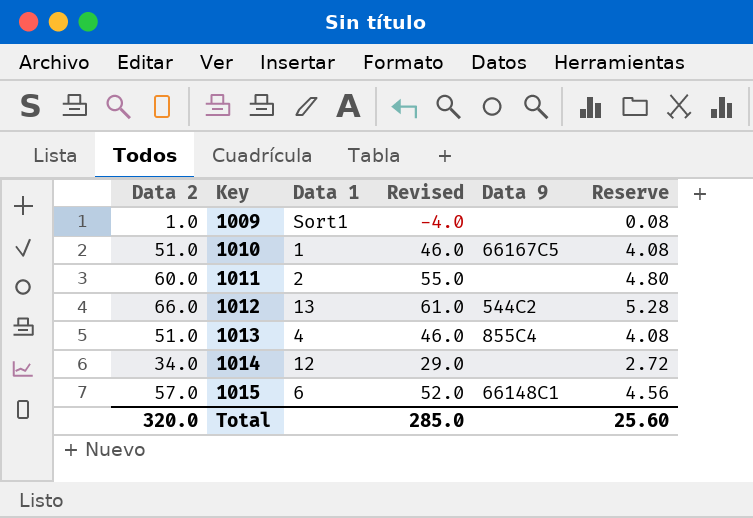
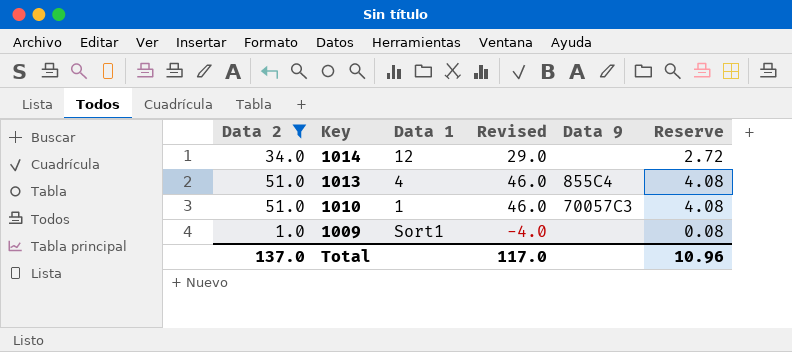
filter: none -> Data 2 <= 51.0
row order: Key ascending -> Key descending
1010 | Data 9: 66167C5 -> 70057C3
Total | Data 2: 320.0 -> 137.0
Total | Revised: 285.0 -> 117.0
Total | Reserve: 25.60 -> 10.96

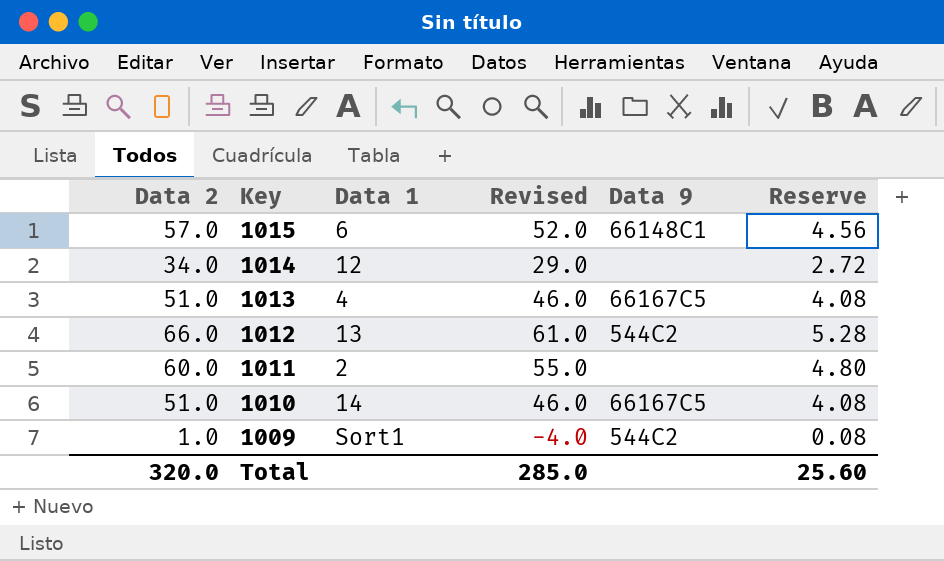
filter: Data 2 <= 51.0 -> none
1013 | Data 9: 855C4 -> 66167C5
1010 | Data 1: 1 -> 14
1010 | Data 9: 70057C3 -> 66167C5
1009 | Data 9: none -> 544C2
Total | Data 2: 137.0 -> 320.0
Total | Revised: 117.0 -> 285.0
Total | Reserve: 10.96 -> 25.60

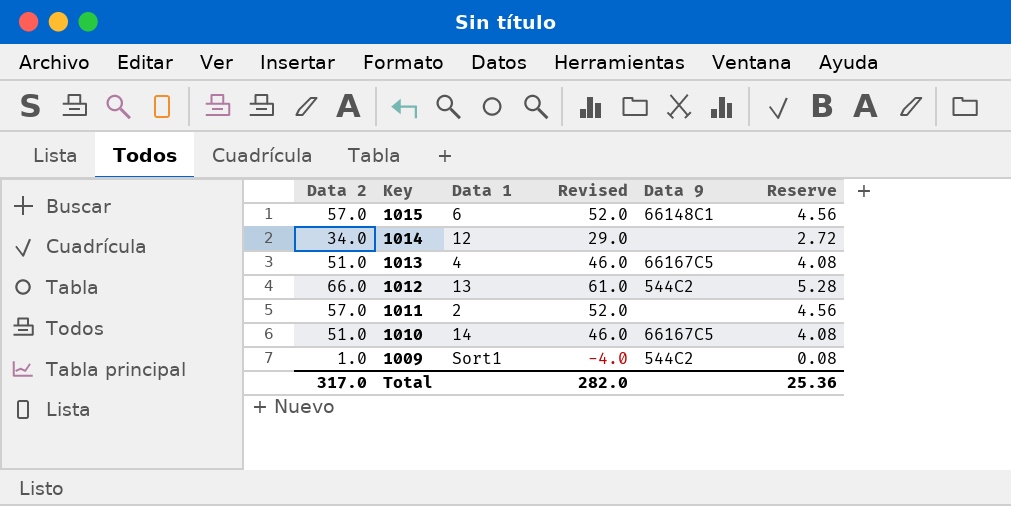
1011 | Data 2: 60.0 -> 57.0
1011 | Revised: 55.0 -> 52.0
1011 | Reserve: 4.80 -> 4.56
Total | Data 2: 320.0 -> 317.0
Total | Revised: 285.0 -> 282.0
Total | Reserve: 25.60 -> 25.36

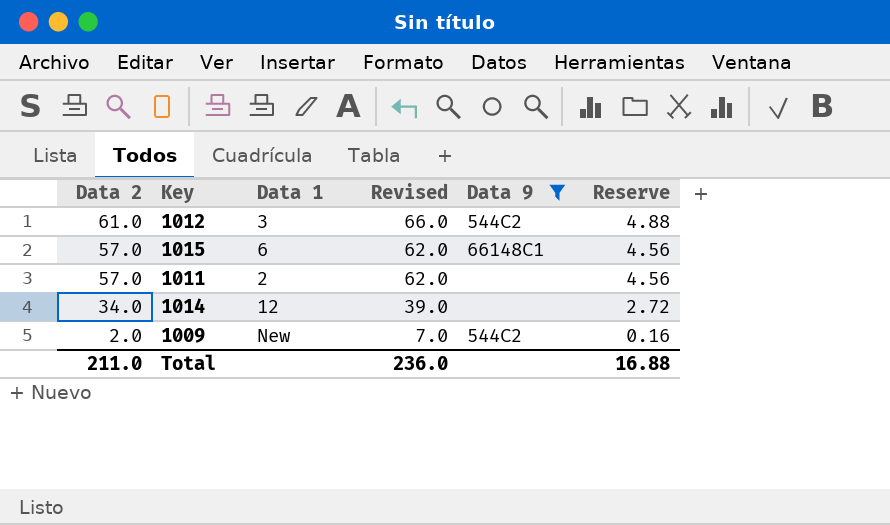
filter: none -> Data 9 != 66167C5
row order: Key descending -> Data 2 descending
column Revised | formula: [Data 2] - 5 -> [Data 2] + 5
1012 | Data 2: 66.0 -> 61.0
1012 | Data 1: 13 -> 3
1012 | Reserve: 5.28 -> 4.88
1009 | Data 2: 1.0 -> 2.0
1009 | Data 1: Sort1 -> New
1009 | Reserve: 0.08 -> 0.16
Total | Data 2: 317.0 -> 211.0
Total | Revised: 282.0 -> 236.0
Total | Reserve: 25.36 -> 16.88

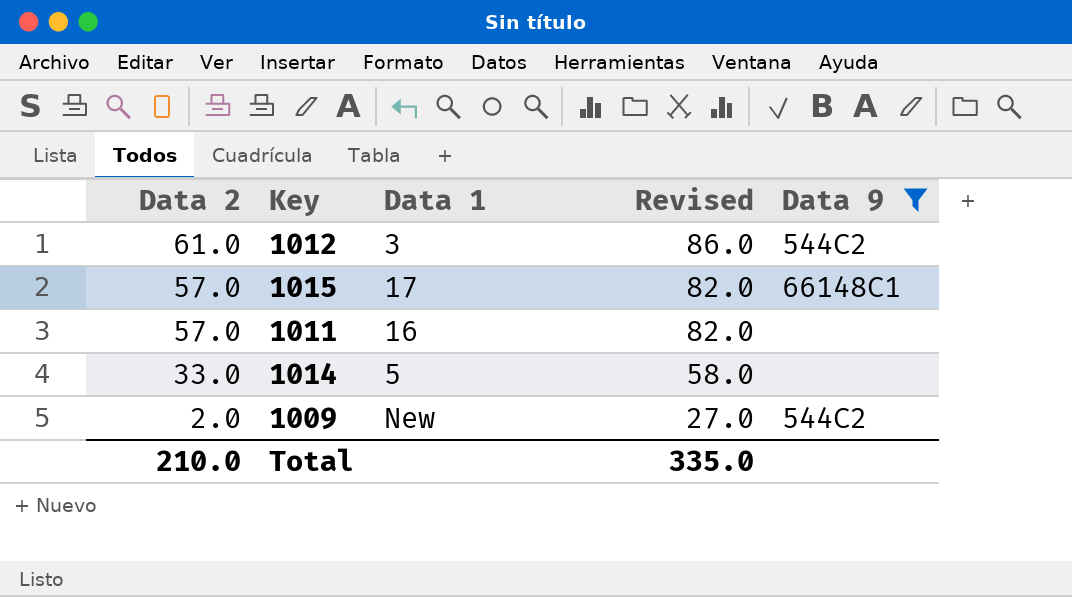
column Reserve | formula: [Data 2] * 0.08 -> none
column Revised | formula: [Data 2] + 5 -> [Data 2] + 25
1015 | Data 1: 6 -> 17
1011 | Data 1: 2 -> 16
1014 | Data 2: 34.0 -> 33.0
1014 | Data 1: 12 -> 5
Total | Data 2: 211.0 -> 210.0
Total | Revised: 236.0 -> 335.0

